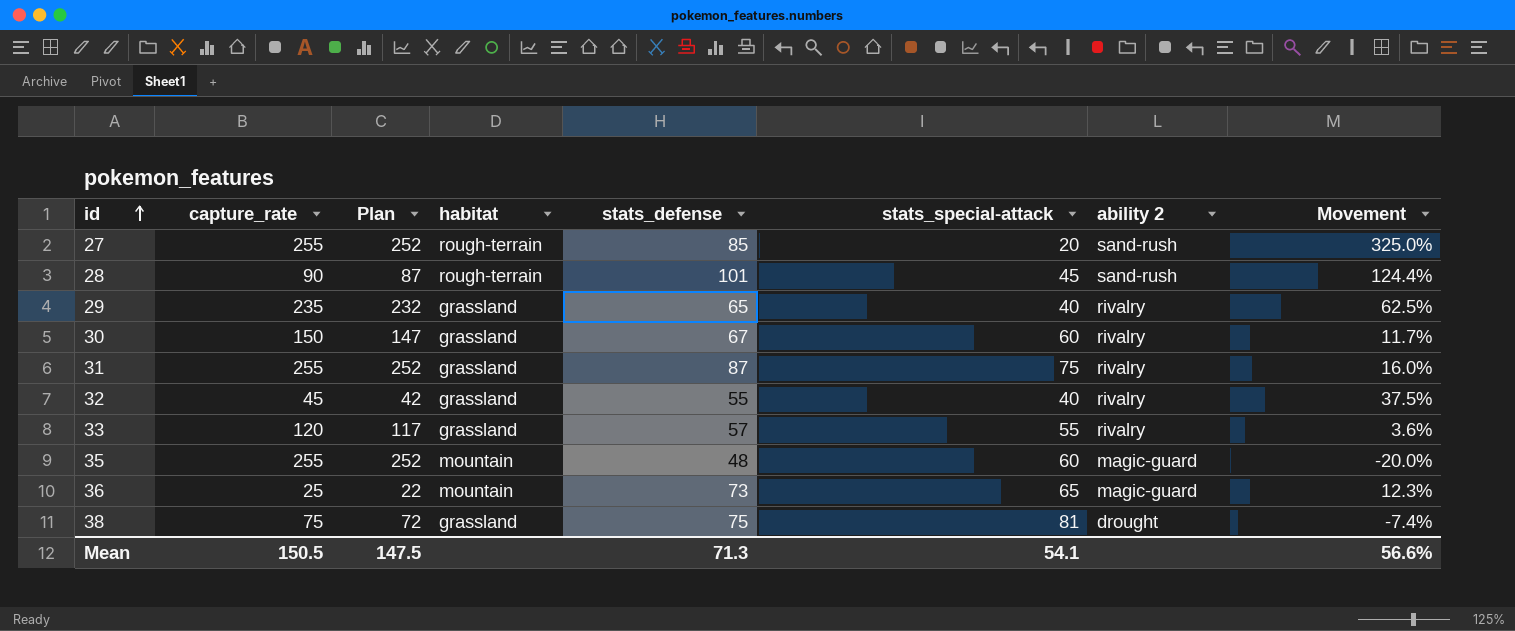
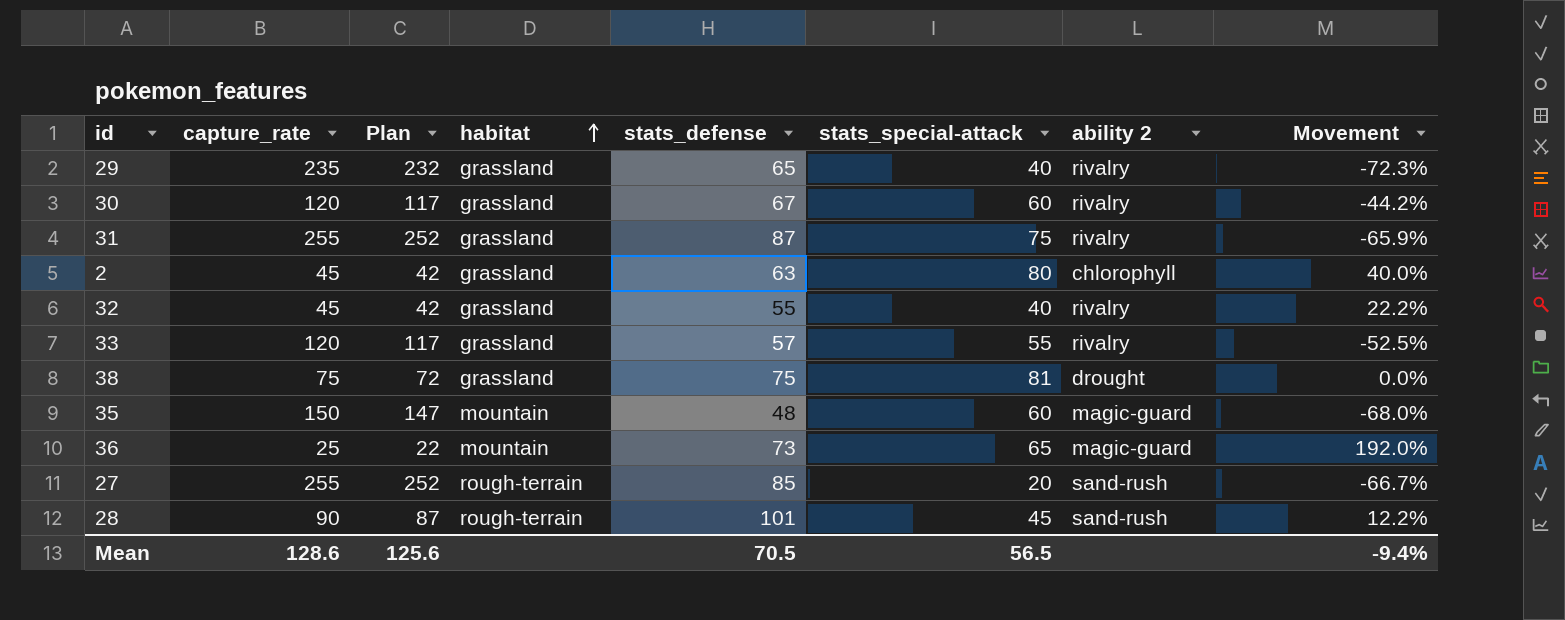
row order: id ascending -> habitat ascending
column Movement | formula: ([stats_defense] - [stats_special-attack]) / [stats_special-attack] -> ([stats_defense] - [capture_rate]) / [capture_rate]
30 | capture_rate: 150 -> 120
30 | Plan: 147 -> 117
row 2: none -> 45 | 42 | grassland | 63 | 80 | chlorophyll | 40.0%
35 | capture_rate: 255 -> 150
35 | Plan: 252 -> 147
Mean | capture_rate: 150.5 -> 128.6
Mean | Plan: 147.5 -> 125.6
Mean | stats_defense: 71.3 -> 70.5
Mean | stats_special-attack: 54.1 -> 56.5
Mean | Movement: 56.6% -> -9.4%

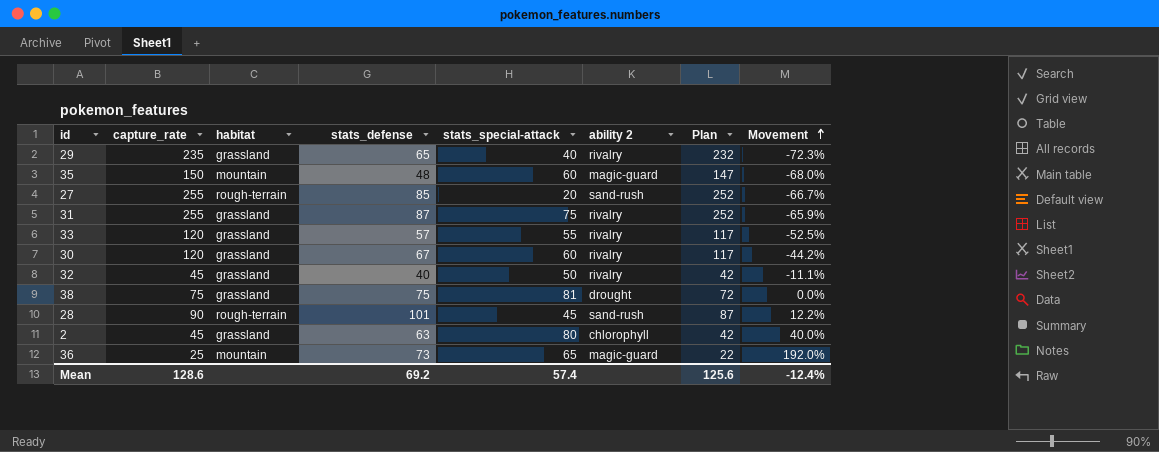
row order: habitat ascending -> Movement ascending
column Plan | position: 3 -> 7
32 | stats_defense: 55 -> 40
32 | stats_special-attack: 40 -> 50
32 | Movement: 22.2% -> -11.1%
Mean | stats_defense: 70.5 -> 69.2
Mean | stats_special-attack: 56.5 -> 57.4
Mean | Movement: -9.4% -> -12.4%

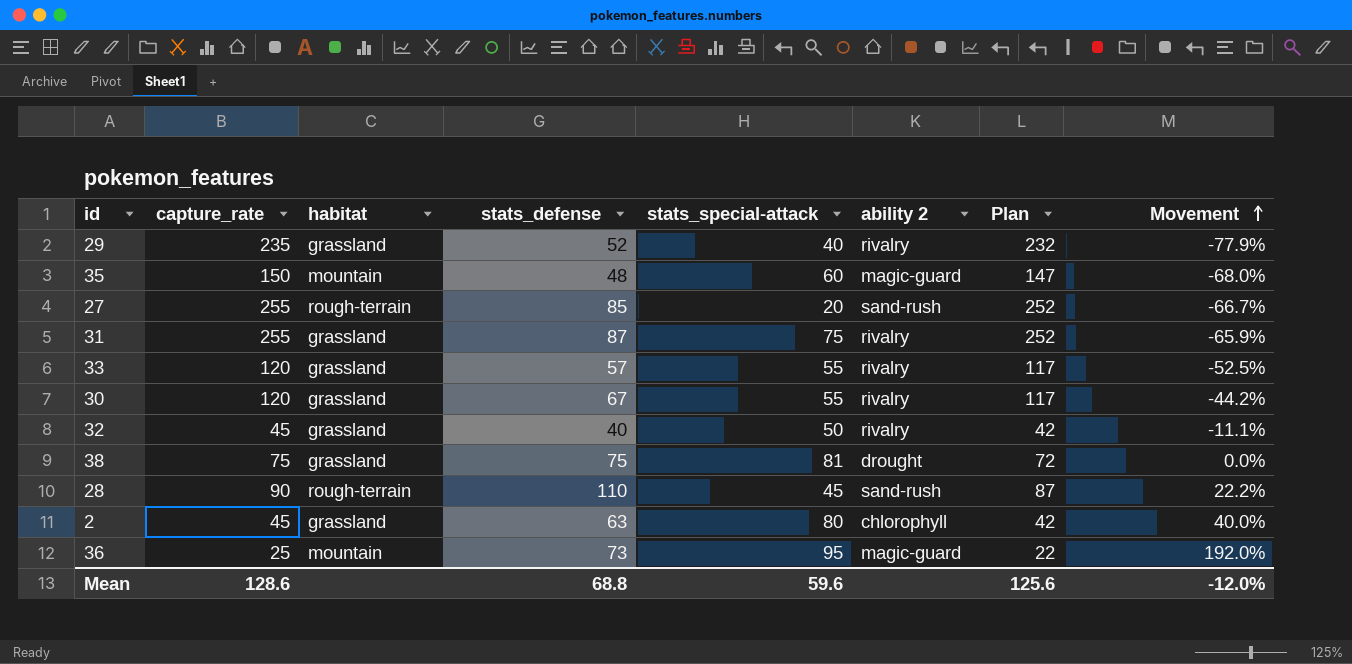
29 | stats_defense: 65 -> 52
29 | Movement: -72.3% -> -77.9%
30 | stats_special-attack: 60 -> 55
28 | stats_defense: 101 -> 110
28 | Movement: 12.2% -> 22.2%
36 | stats_special-attack: 65 -> 95
Mean | stats_defense: 69.2 -> 68.8
Mean | stats_special-attack: 57.4 -> 59.6
Mean | Movement: -12.4% -> -12.0%

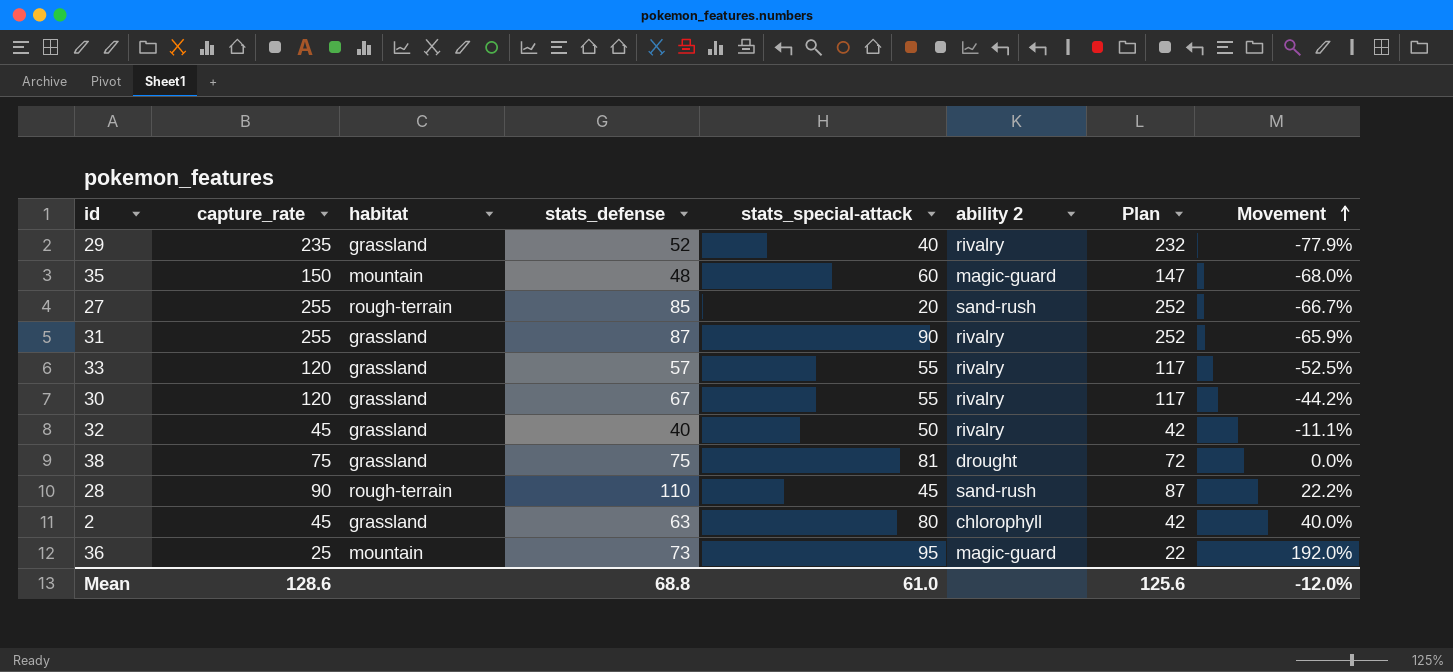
31 | stats_special-attack: 75 -> 90
Mean | stats_special-attack: 59.6 -> 61.0

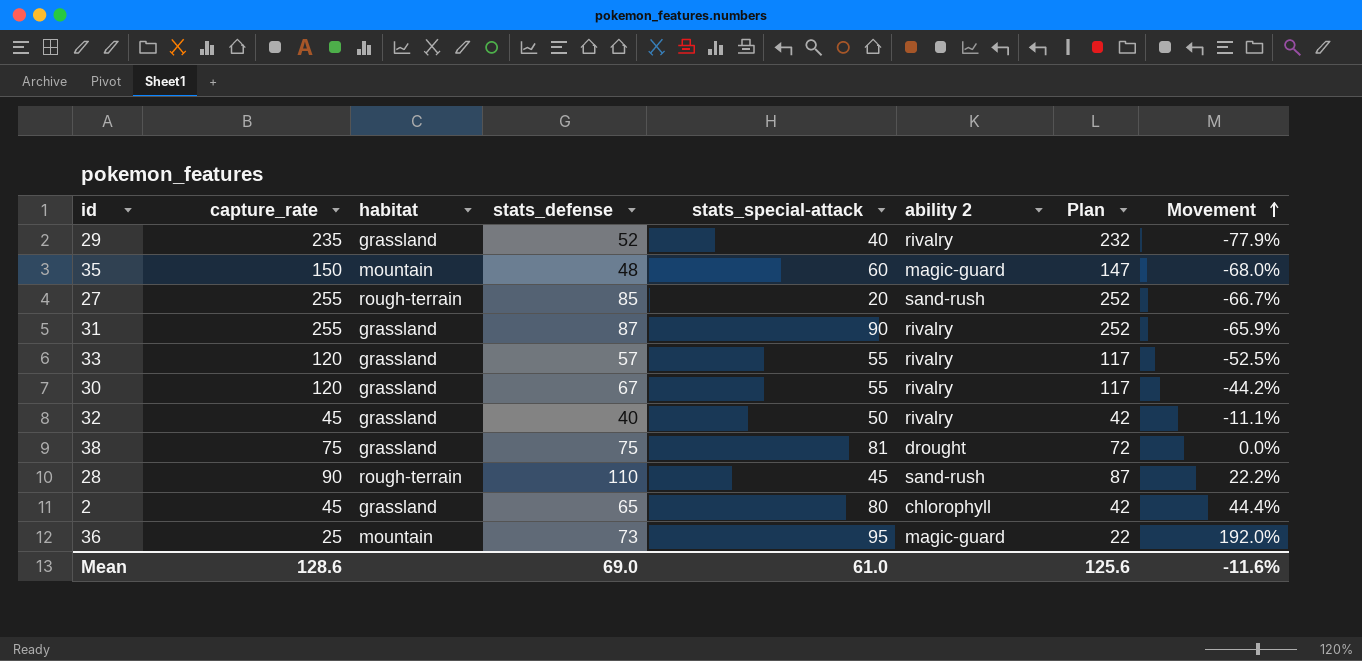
2 | stats_defense: 63 -> 65
2 | Movement: 40.0% -> 44.4%
Mean | stats_defense: 68.8 -> 69.0
Mean | Movement: -12.0% -> -11.6%

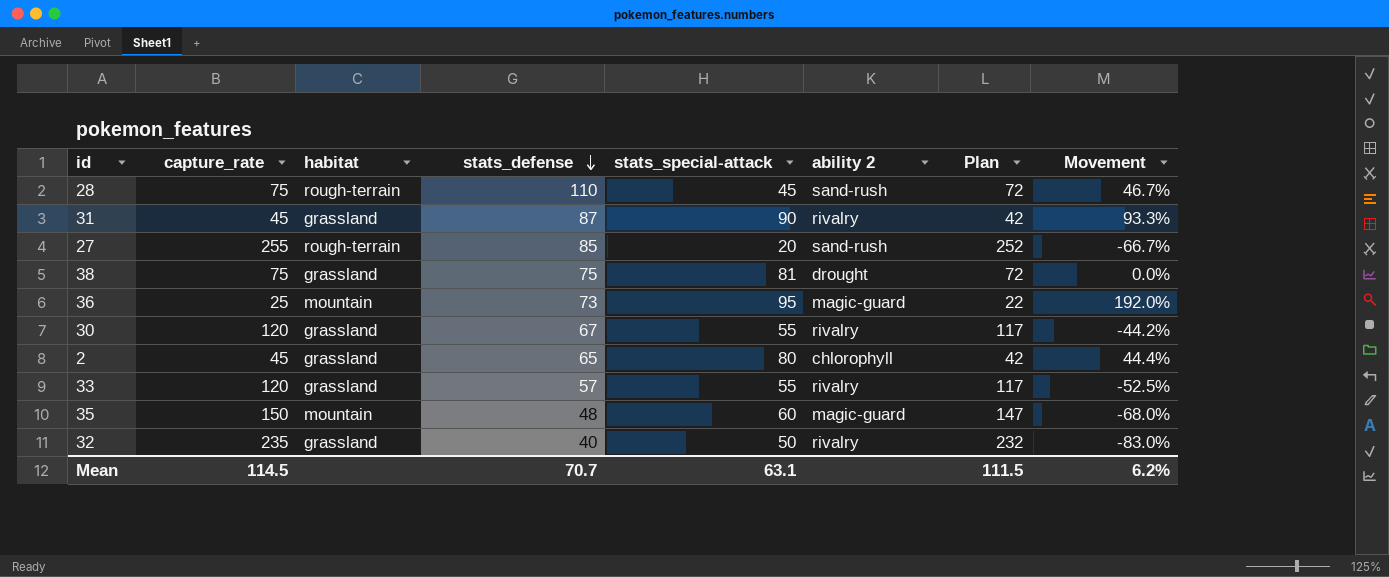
row order: Movement ascending -> stats_defense descending
row 29: 235 | grassland | 52 | 40 | rivalry | 232 | -77.9% -> none
28 | capture_rate: 90 -> 75
28 | Plan: 87 -> 72
28 | Movement: 22.2% -> 46.7%
31 | capture_rate: 255 -> 45
31 | Plan: 252 -> 42
31 | Movement: -65.9% -> 93.3%
32 | capture_rate: 45 -> 235
32 | Plan: 42 -> 232
32 | Movement: -11.1% -> -83.0%
Mean | capture_rate: 128.6 -> 114.5
Mean | stats_defense: 69.0 -> 70.7
Mean | stats_special-attack: 61.0 -> 63.1
Mean | Plan: 125.6 -> 111.5
Mean | Movement: -11.6% -> 6.2%

